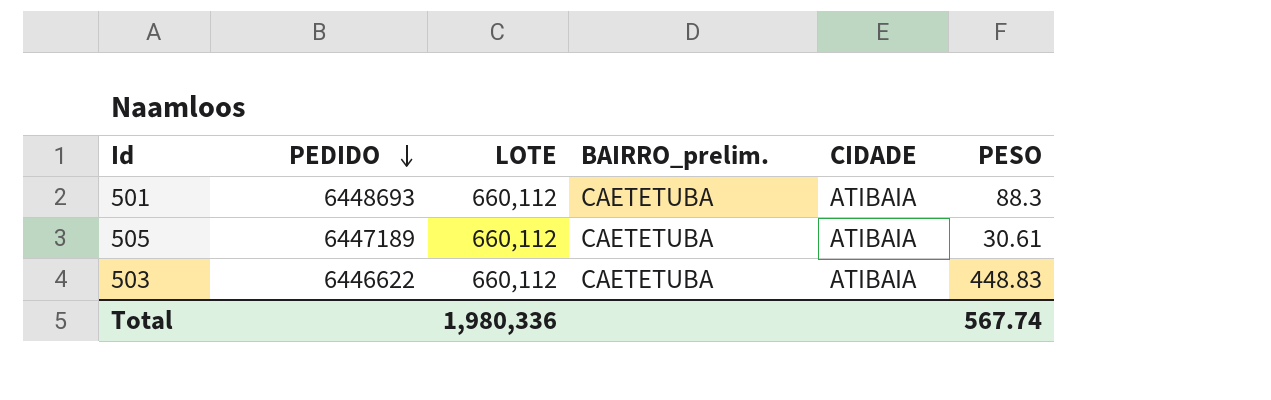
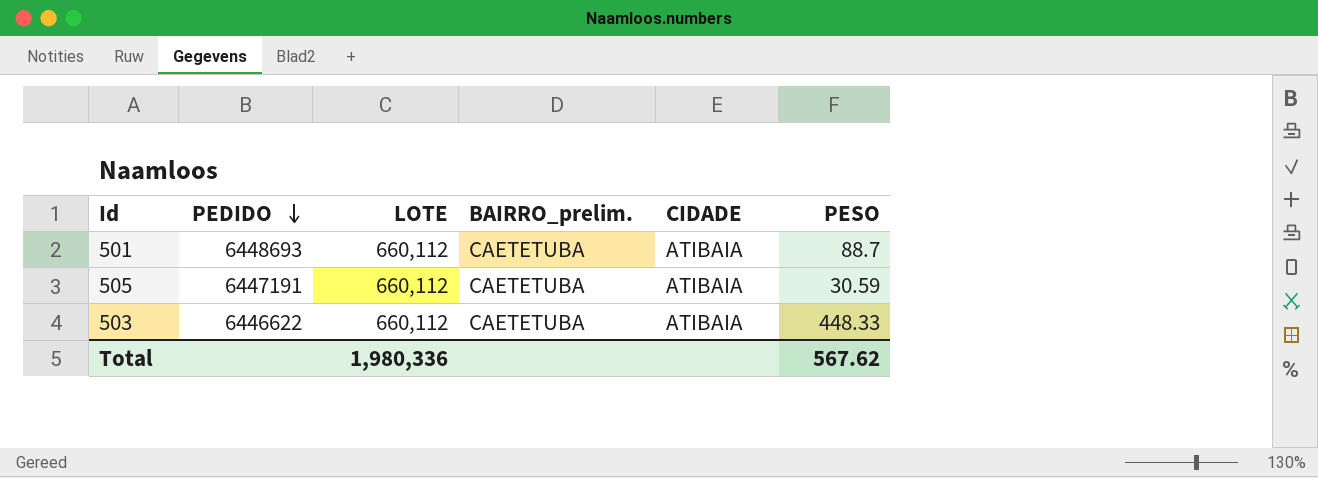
501 | PESO: 88.3 -> 88.7
505 | PEDIDO: 6447189 -> 6447191
505 | PESO: 30.61 -> 30.59
503 | PESO: 448.83 -> 448.33
Total | PESO: 567.74 -> 567.62

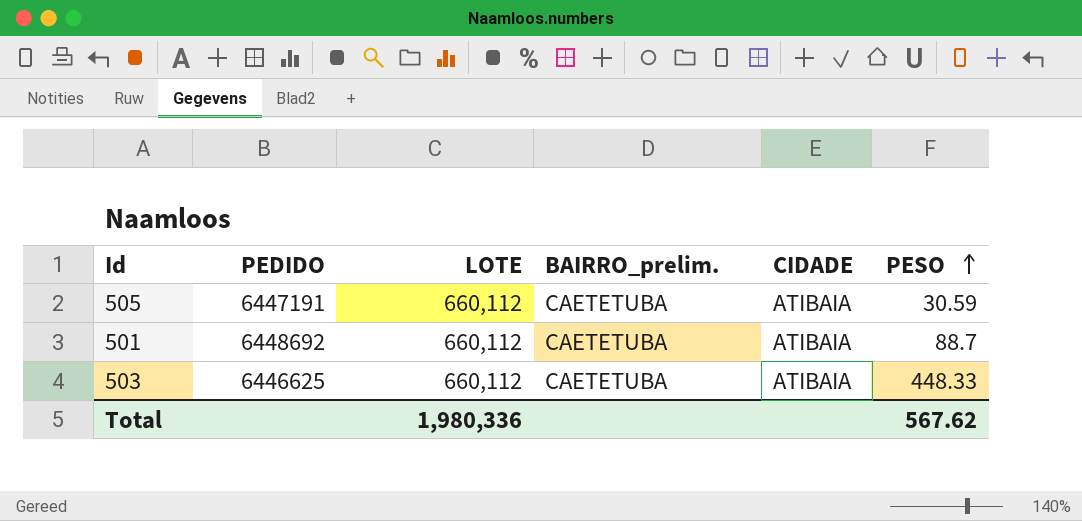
row order: PEDIDO descending -> PESO ascending
501 | PEDIDO: 6448693 -> 6448692
503 | PEDIDO: 6446622 -> 6446625

